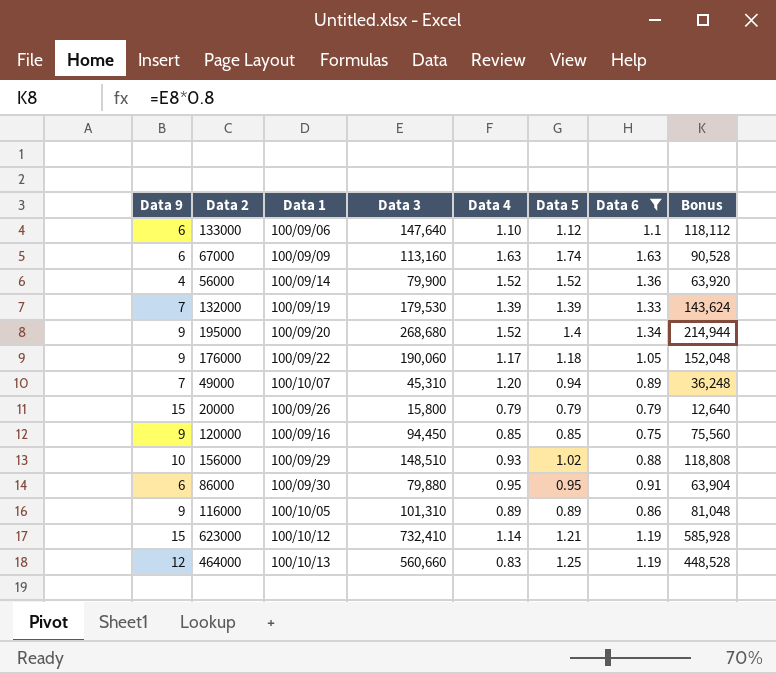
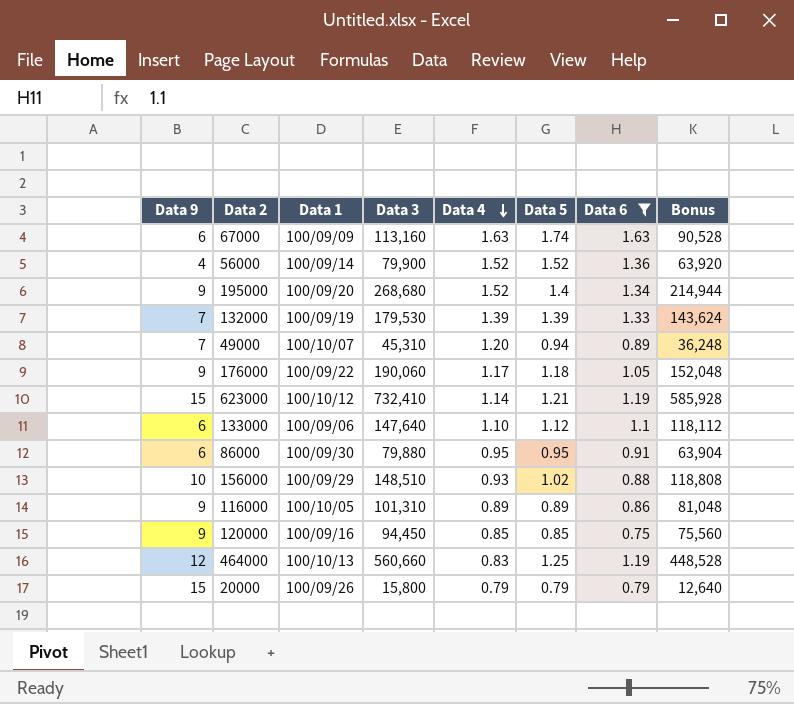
row order: none -> Data 4 descending

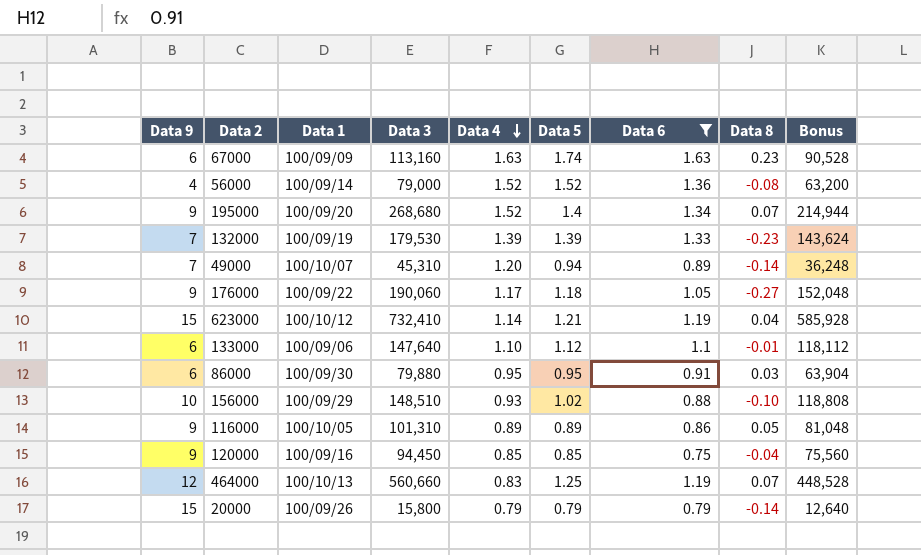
column Data 8 | position: none -> 8
56000 | Data 3: 79,900 -> 79,000
56000 | Bonus: 63,920 -> 63,200

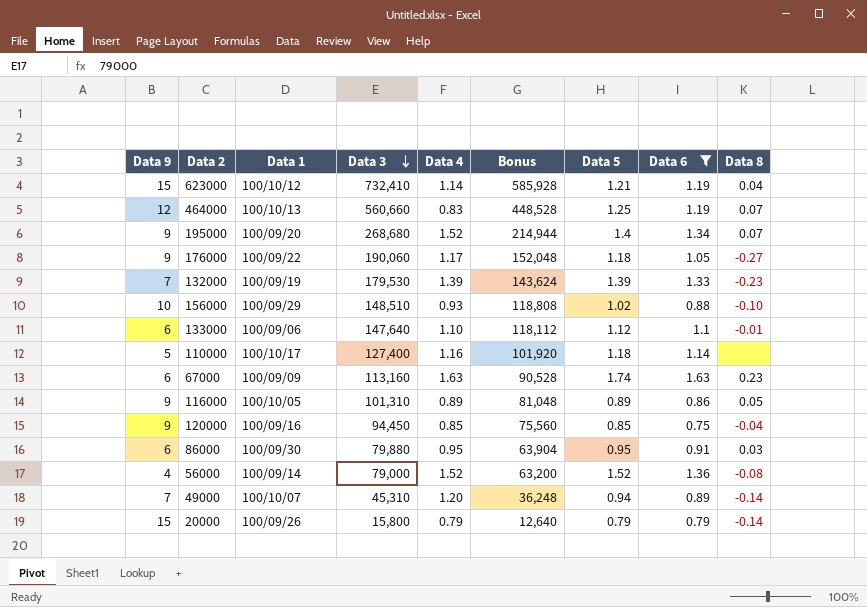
row order: Data 4 descending -> Data 3 descending
column Bonus | position: 9 -> 6
row 110000: none -> 5 | 100/10/17 | 127,400 | 1.16 | 101,920 | 1.18 | 1.14 | none

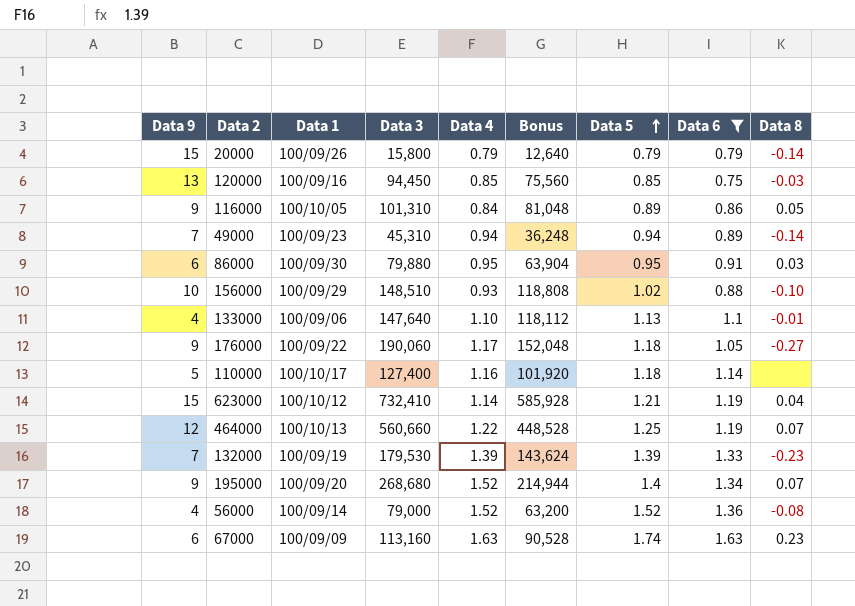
row order: Data 3 descending -> Data 5 ascending
120000 | Data 9: 9 -> 13
120000 | Data 8: -0.04 -> -0.03
116000 | Data 4: 0.89 -> 0.84
49000 | Data 1: 100/10/07 -> 100/09/23
49000 | Data 4: 1.20 -> 0.94
133000 | Data 9: 6 -> 4
133000 | Data 5: 1.12 -> 1.13
464000 | Data 4: 0.83 -> 1.22

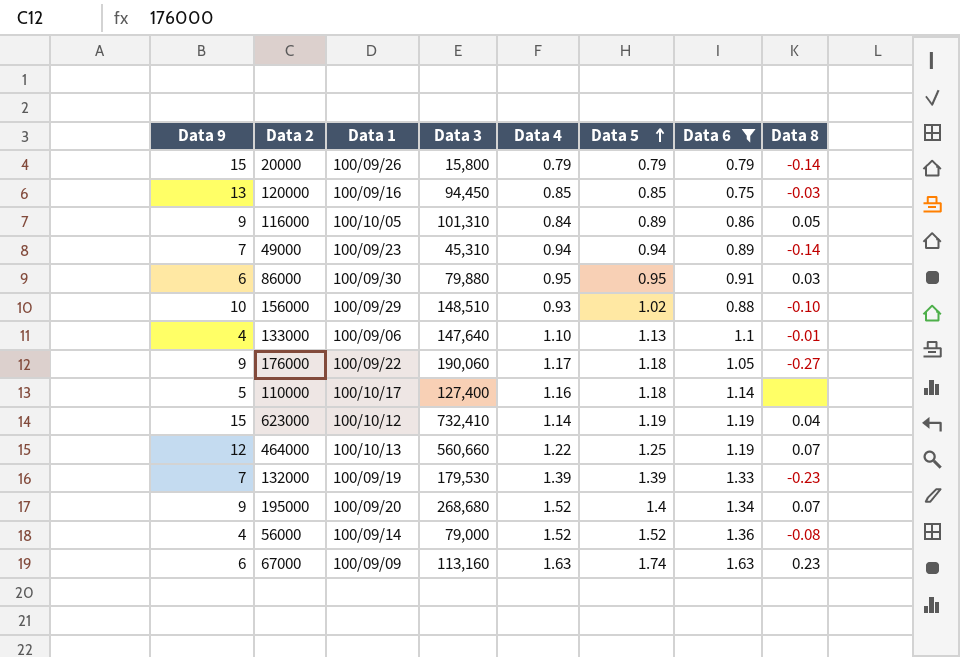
column Bonus | formula: [Data 3] * 0.8 -> none
623000 | Data 5: 1.21 -> 1.19

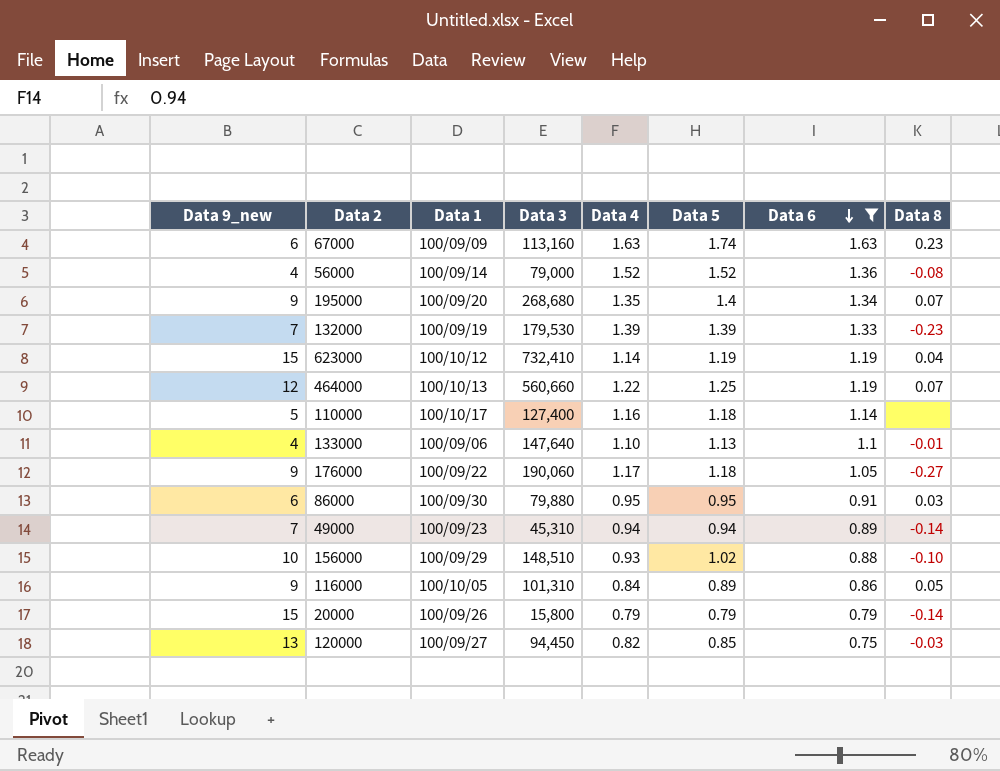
row order: Data 5 ascending -> Data 6 descending
column name: Data 9 -> Data 9_new
195000 | Data 4: 1.52 -> 1.35
120000 | Data 1: 100/09/16 -> 100/09/27
120000 | Data 4: 0.85 -> 0.82

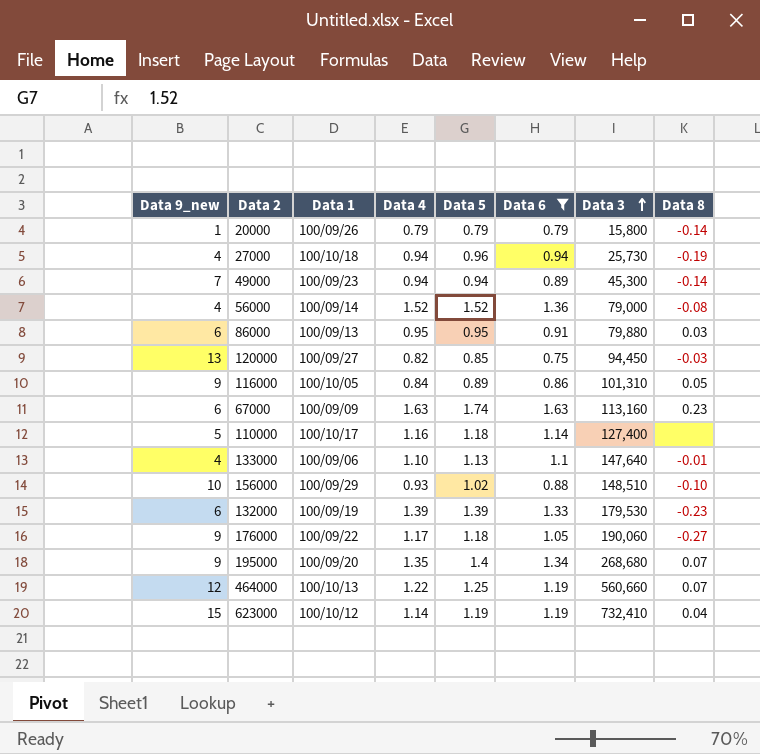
row order: Data 6 descending -> Data 3 ascending
column Data 3 | position: 4 -> 7
20000 | Data 9_new: 15 -> 1
row 27000: none -> 4 | 100/10/18 | 0.94 | 0.96 | 0.94 | 25,730 | -0.19
49000 | Data 3: 45,310 -> 45,300
86000 | Data 1: 100/09/30 -> 100/09/13
132000 | Data 9_new: 7 -> 6

